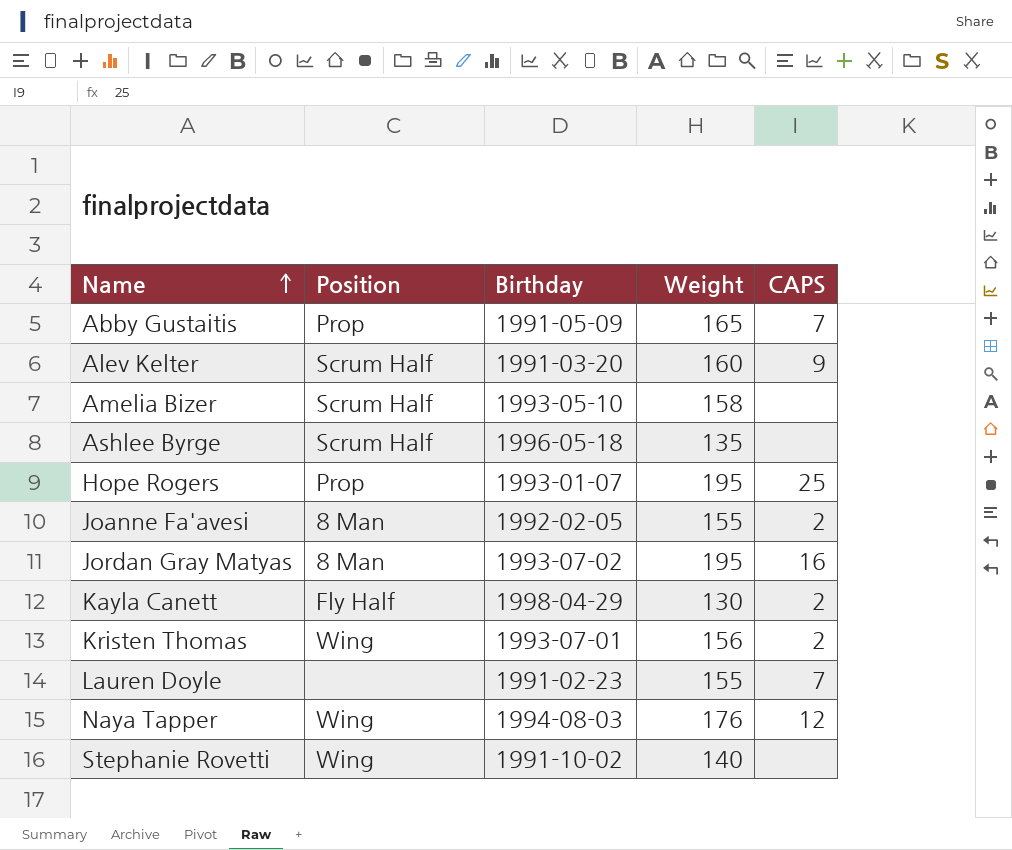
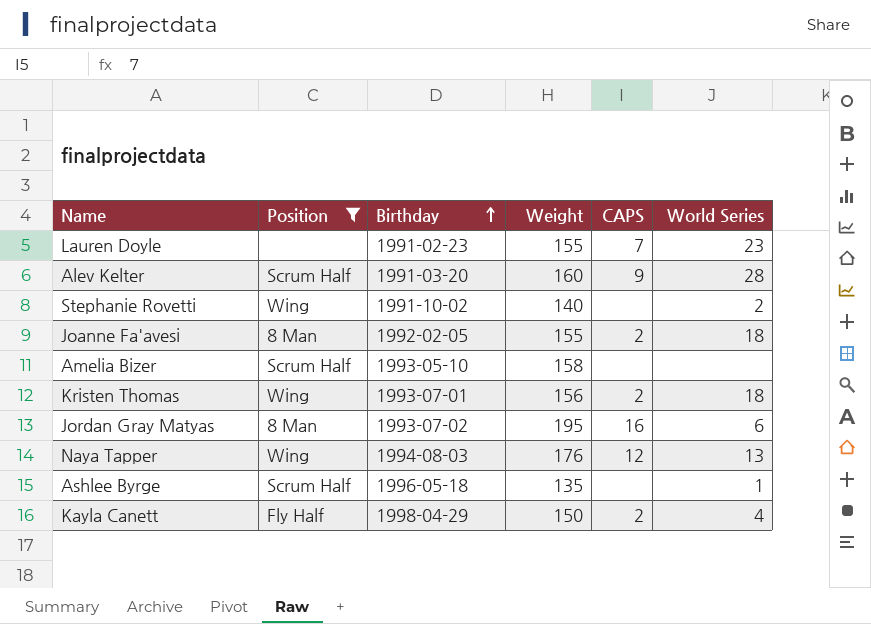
filter: none -> Position != Prop
row order: Name ascending -> Birthday ascending
column World Series | position: none -> 6
Kayla Canett | Weight: 130 -> 150

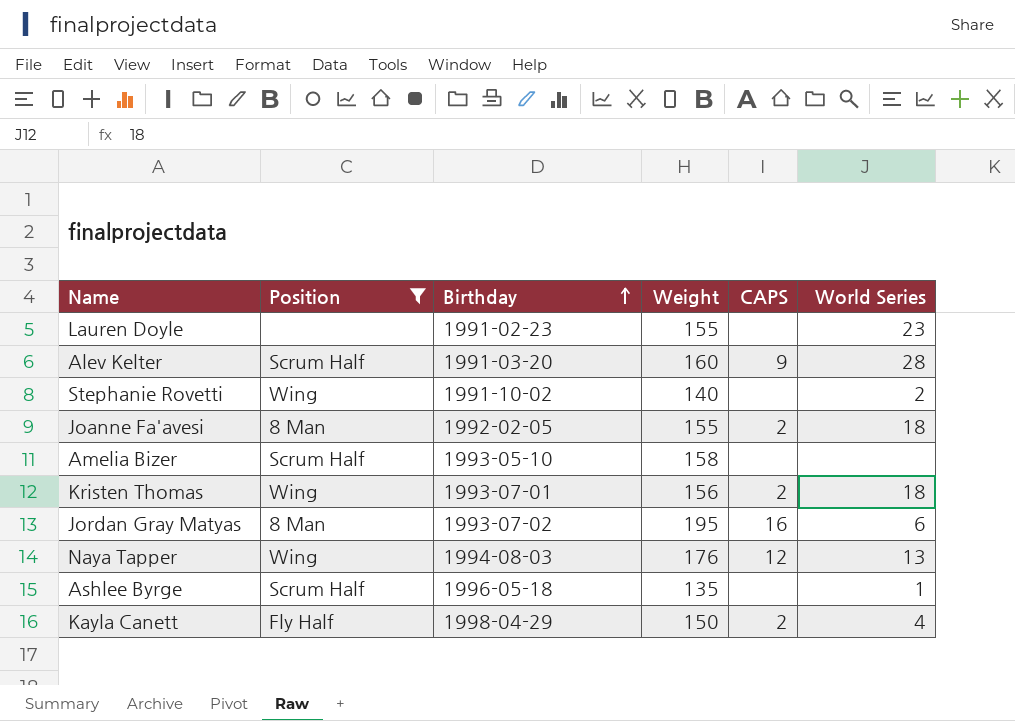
Lauren Doyle | CAPS: 7 -> none

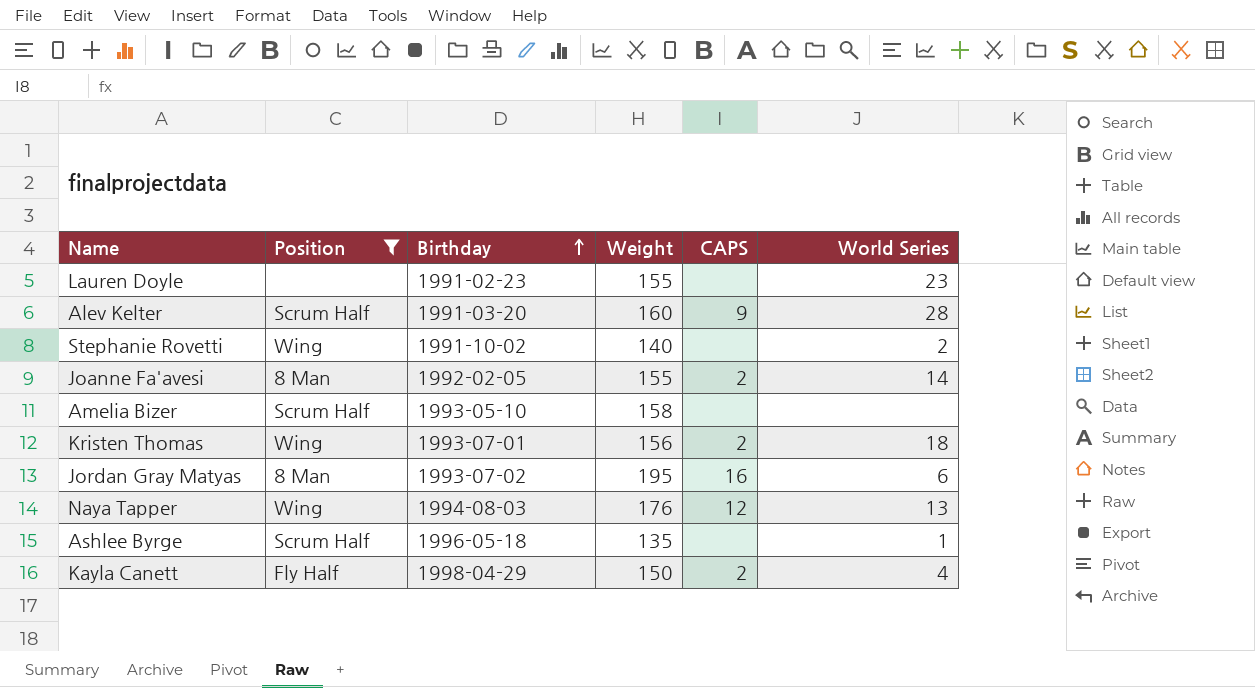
Joanne Fa'avesi | World Series: 18 -> 14

